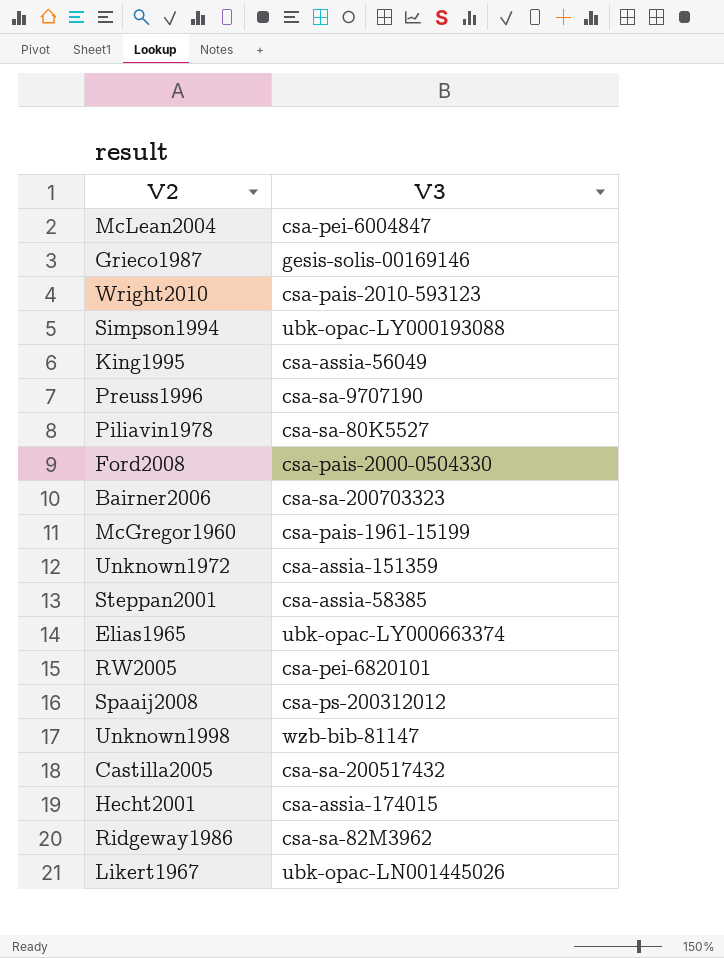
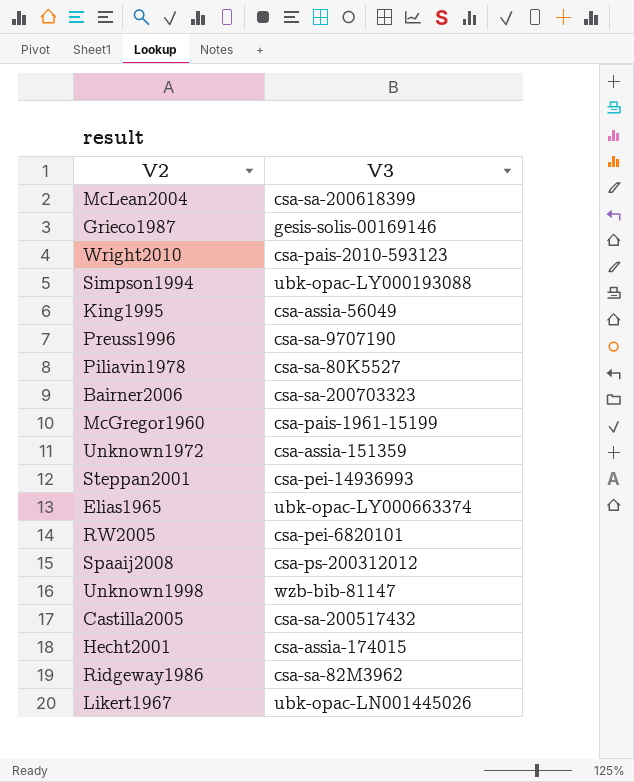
row Ford2008: csa-pais-2000-0504330 -> none
McLean2004 | V3: csa-pei-6004847 -> csa-sa-200618399
Steppan2001 | V3: csa-assia-58385 -> csa-pei-14936993

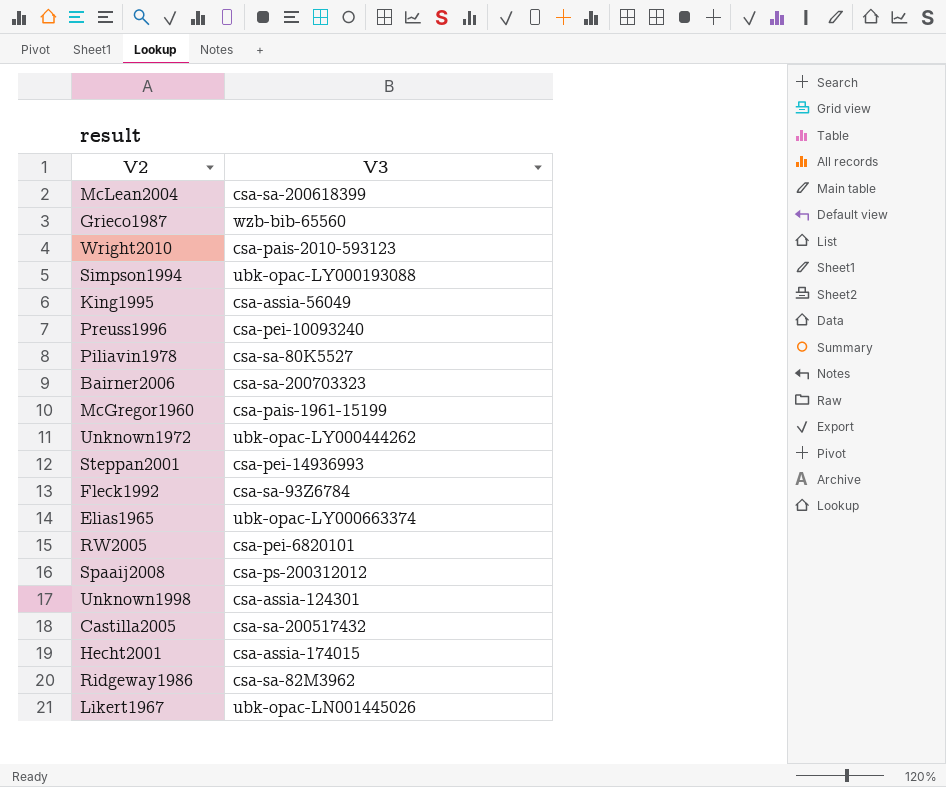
Grieco1987 | V3: gesis-solis-00169146 -> wzb-bib-65560
Preuss1996 | V3: csa-sa-9707190 -> csa-pei-10093240
Unknown1972 | V3: csa-assia-151359 -> ubk-opac-LY000444262
row Fleck1992: none -> csa-sa-93Z6784
Unknown1998 | V3: wzb-bib-81147 -> csa-assia-124301

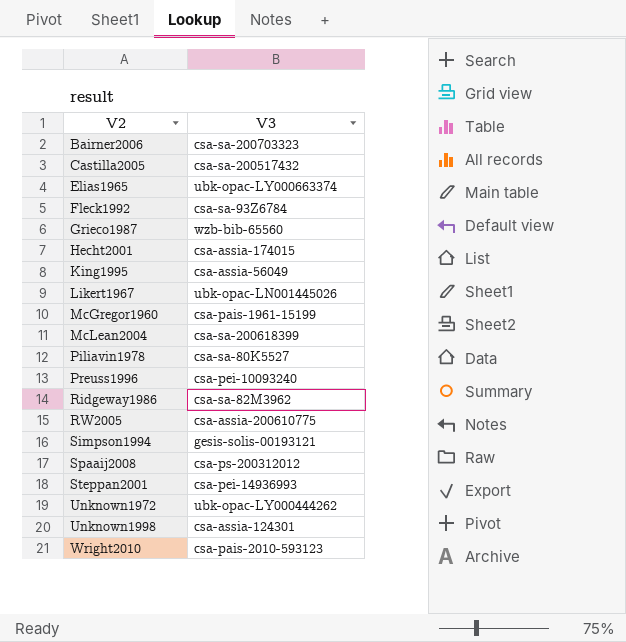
row order: none -> V2 ascending
RW2005 | V3: csa-pei-6820101 -> csa-assia-200610775
Simpson1994 | V3: ubk-opac-LY000193088 -> gesis-solis-00193121

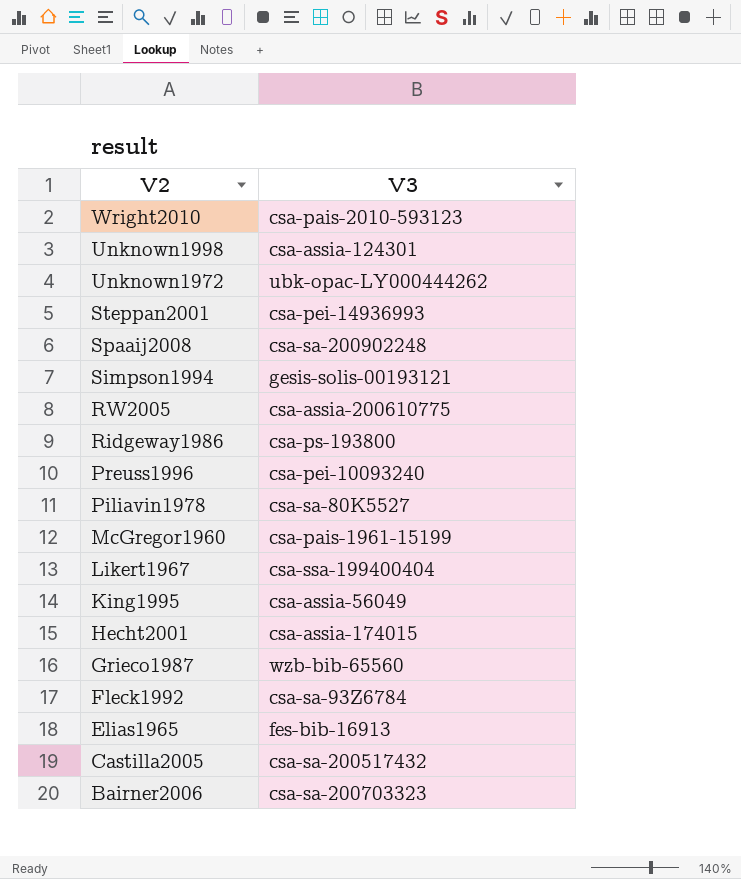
row order: V2 ascending -> V2 descending
row McLean2004: csa-sa-200618399 -> none
Spaaij2008 | V3: csa-ps-200312012 -> csa-sa-200902248
Ridgeway1986 | V3: csa-sa-82M3962 -> csa-ps-193800
Likert1967 | V3: ubk-opac-LN001445026 -> csa-ssa-199400404
Elias1965 | V3: ubk-opac-LY000663374 -> fes-bib-16913

